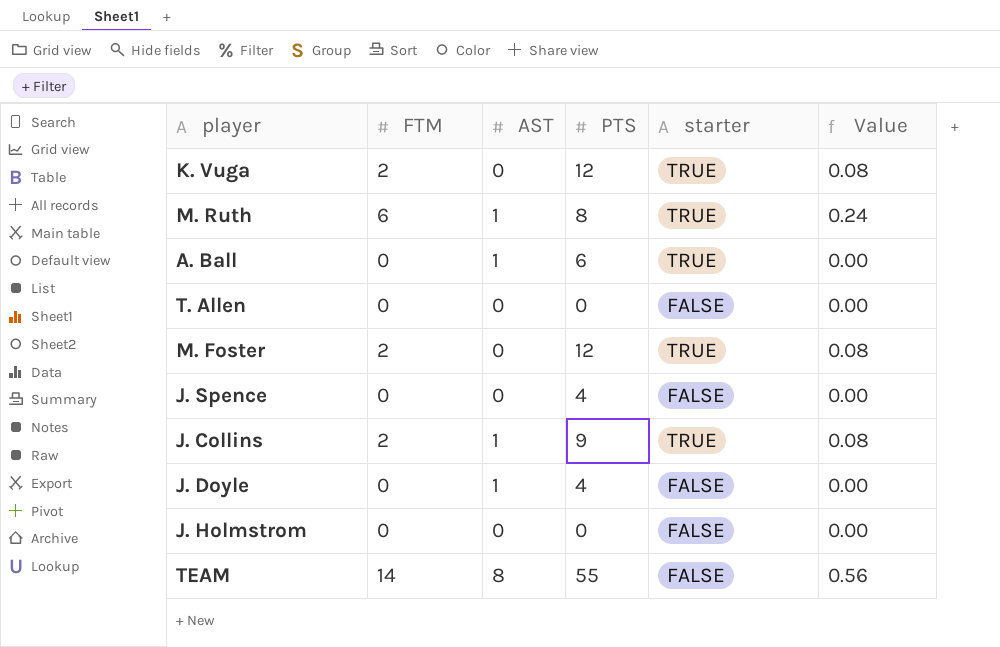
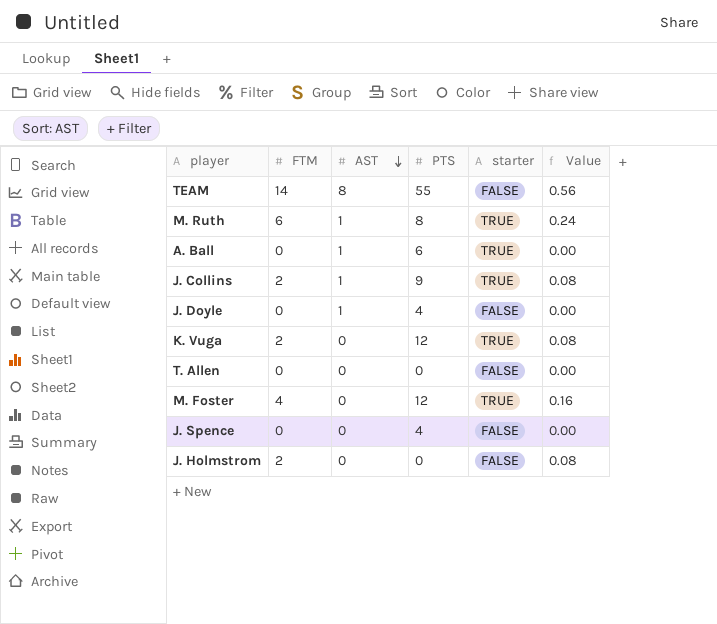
row order: none -> AST descending
M. Foster | FTM: 2 -> 4
M. Foster | Value: 0.08 -> 0.16
J. Holmstrom | FTM: 0 -> 2
J. Holmstrom | Value: 0.00 -> 0.08

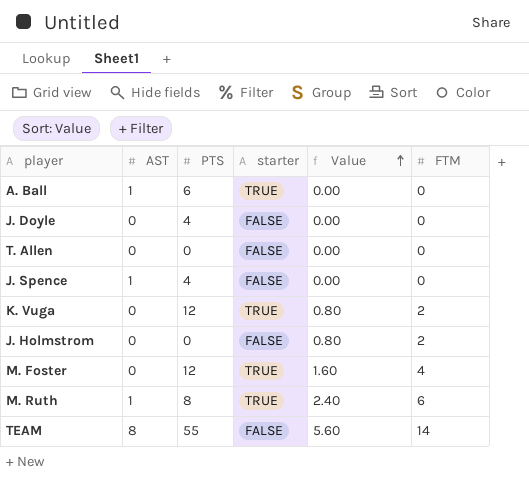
row order: AST descending -> Value ascending
column Value | formula: [FTM] * 0.04 -> [FTM] * 0.4
column FTM | position: 2 -> 6
row J. Collins: 2 | 1 | 9 | TRUE | 0.08 -> none
J. Doyle | AST: 1 -> 0
J. Spence | AST: 0 -> 1

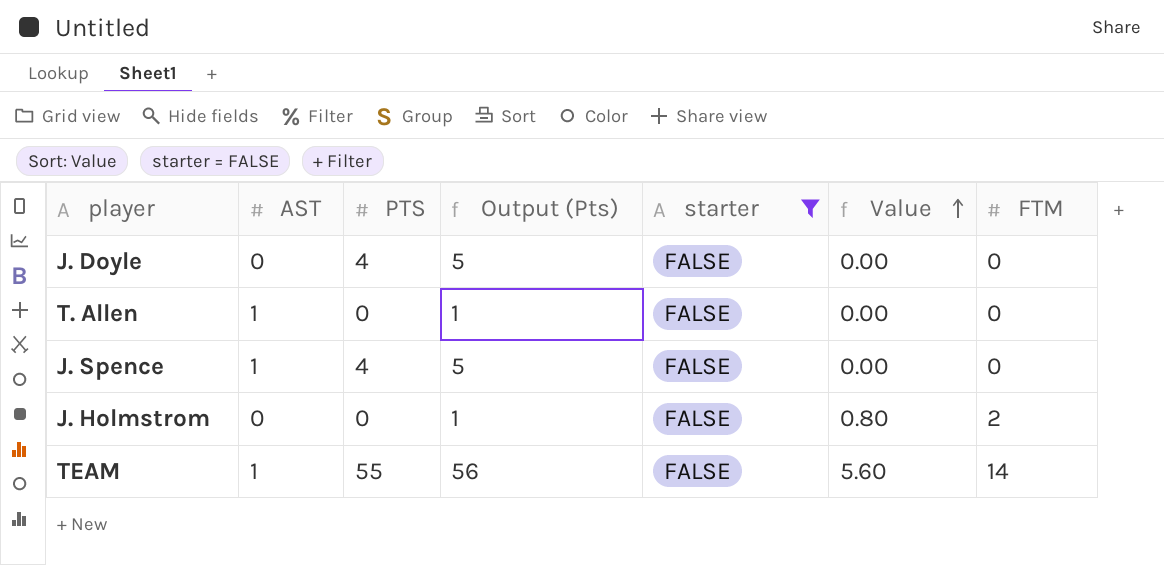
filter: none -> starter = FALSE
column Output (Pts) | formula: none -> [PTS] + 1
T. Allen | AST: 0 -> 1
TEAM | AST: 8 -> 1

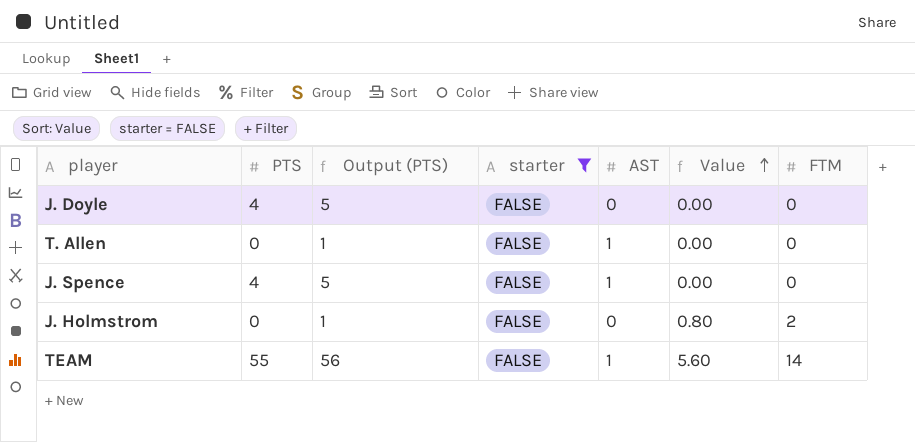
column name: Output (Pts) -> Output (PTS)
column AST | position: 2 -> 5

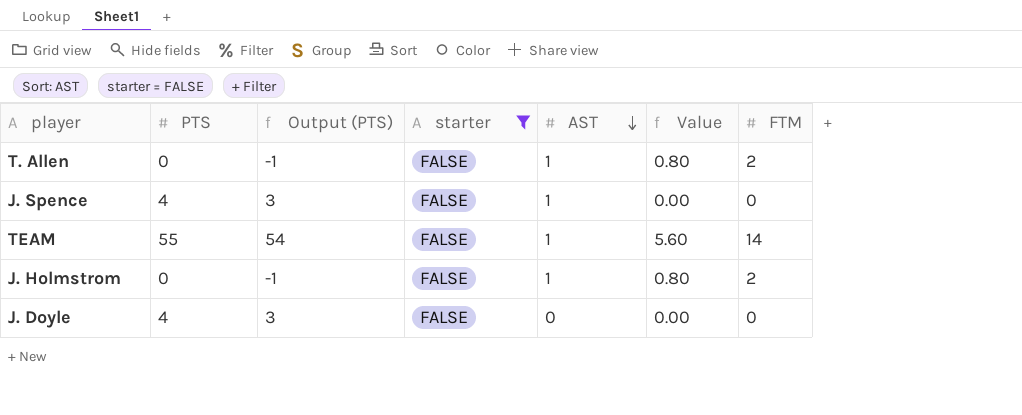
row order: Value ascending -> AST descending
column Output (PTS) | formula: [PTS] + 1 -> [PTS] - 1
T. Allen | Value: 0.00 -> 0.80
T. Allen | FTM: 0 -> 2
J. Holmstrom | AST: 0 -> 1

